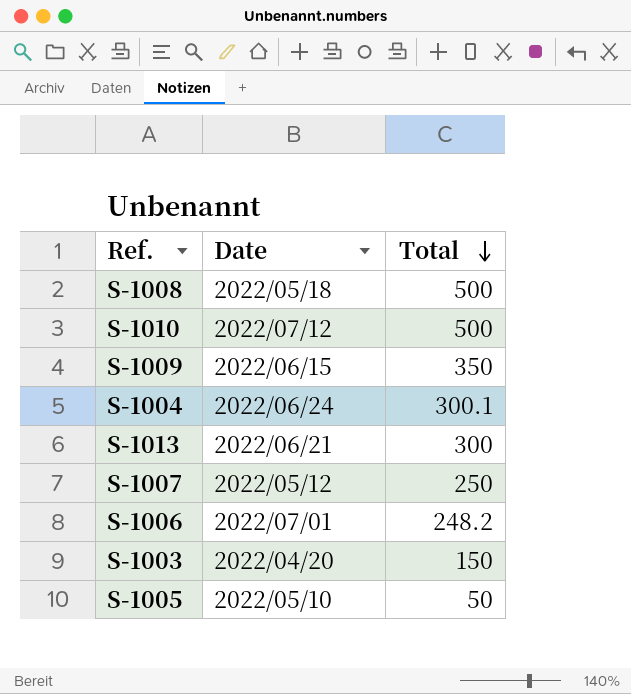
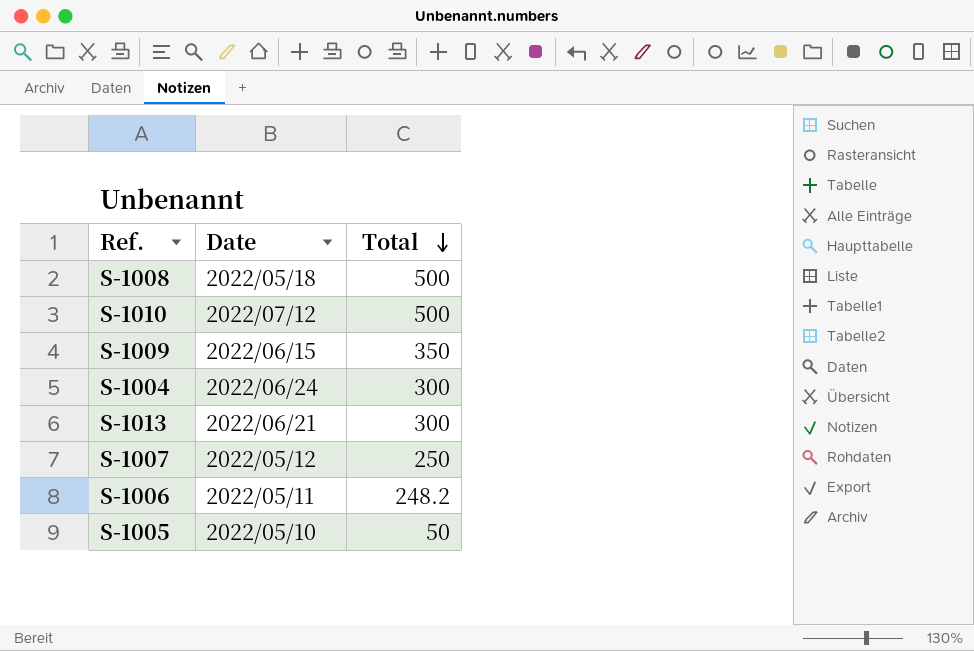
row S-1003: 2022/04/20 | 150 -> none
S-1004 | Total: 300.1 -> 300
S-1006 | Date: 2022/07/01 -> 2022/05/11

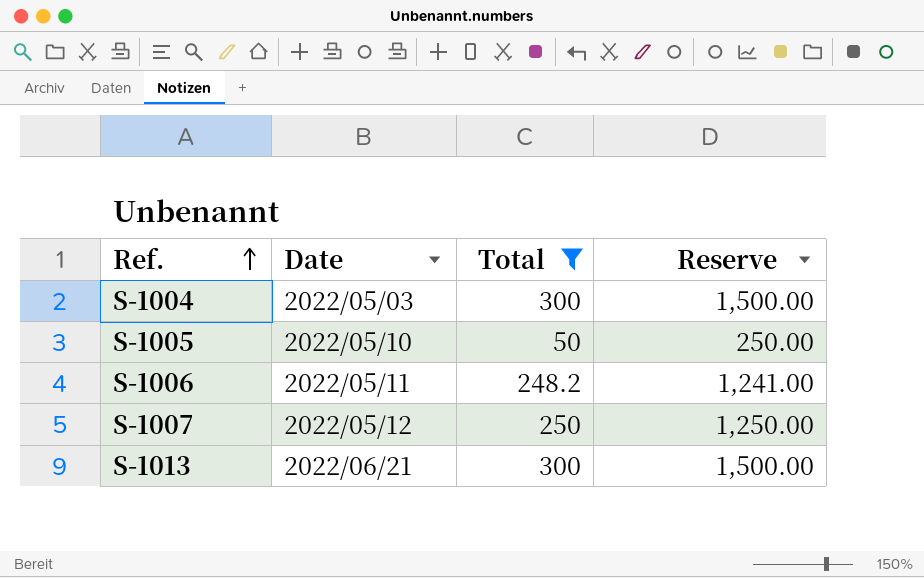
filter: none -> Total <= 300
row order: Total descending -> Ref. ascending
column Reserve | formula: none -> [Total] * 5
S-1004 | Date: 2022/06/24 -> 2022/05/03

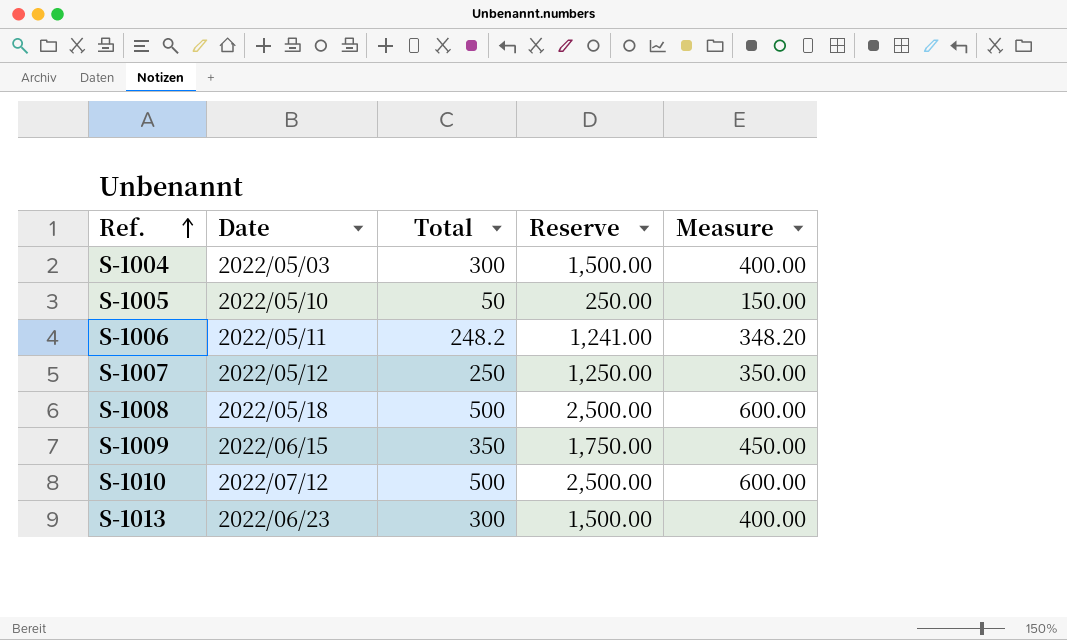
filter: Total <= 300 -> none
column Measure | formula: none -> [Total] + 100
S-1013 | Date: 2022/06/21 -> 2022/06/23

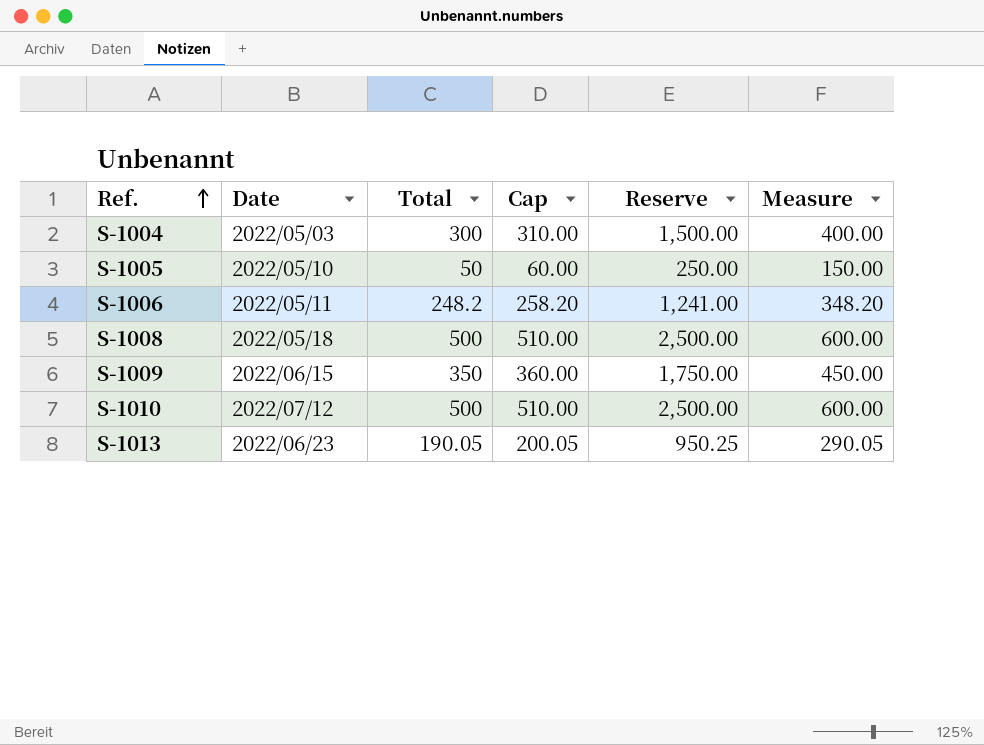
column Cap | formula: none -> [Total] + 10
row S-1007: 2022/05/12 | 250 | 1,250.00 | 350.00 -> none
S-1013 | Total: 300 -> 190.05
S-1013 | Reserve: 1,500.00 -> 950.25
S-1013 | Measure: 400.00 -> 290.05

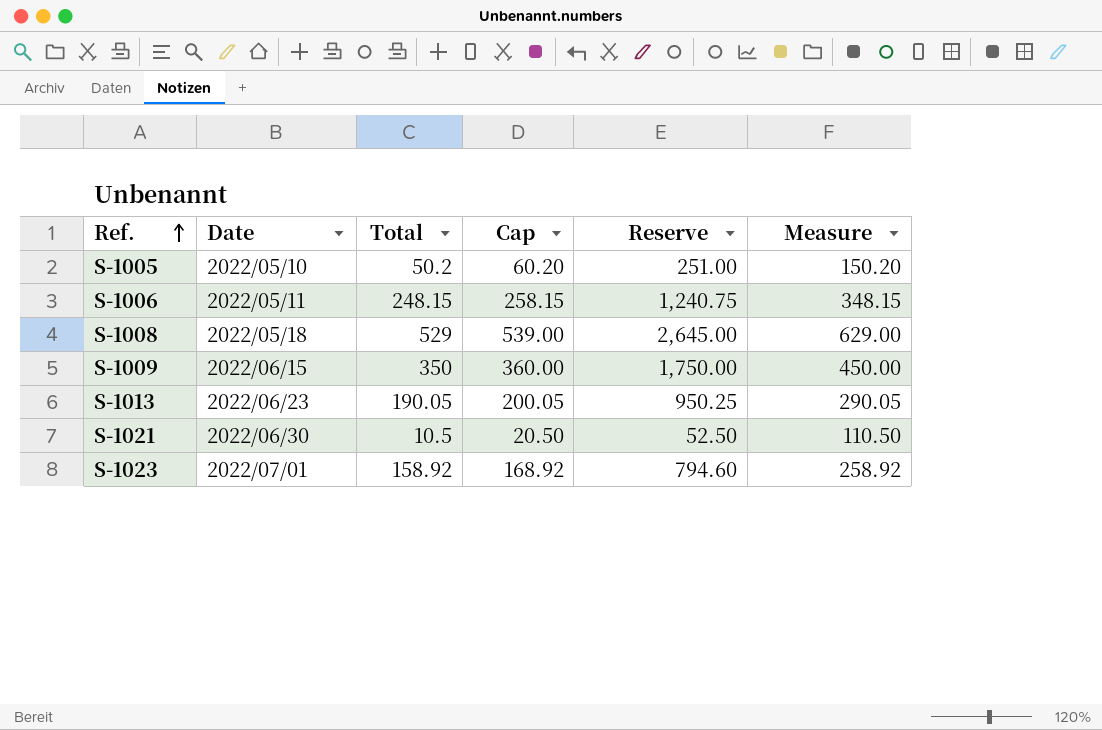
row S-1004: 2022/05/03 | 300 | 310.00 | 1,500.00 | 400.00 -> none
row S-1010: 2022/07/12 | 500 | 510.00 | 2,500.00 | 600.00 -> none
S-1005 | Total: 50 -> 50.2
S-1005 | Cap: 60.00 -> 60.20
S-1005 | Reserve: 250.00 -> 251.00
S-1005 | Measure: 150.00 -> 150.20
S-1006 | Total: 248.2 -> 248.15
S-1006 | Cap: 258.20 -> 258.15
S-1006 | Reserve: 1,241.00 -> 1,240.75
S-1006 | Measure: 348.20 -> 348.15
S-1008 | Total: 500 -> 529
S-1008 | Cap: 510.00 -> 539.00
S-1008 | Reserve: 2,500.00 -> 2,645.00
S-1008 | Measure: 600.00 -> 629.00
row S-1021: none -> 2022/06/30 | 10.5 | 20.50 | 52.50 | 110.50
row S-1023: none -> 2022/07/01 | 158.92 | 168.92 | 794.60 | 258.92

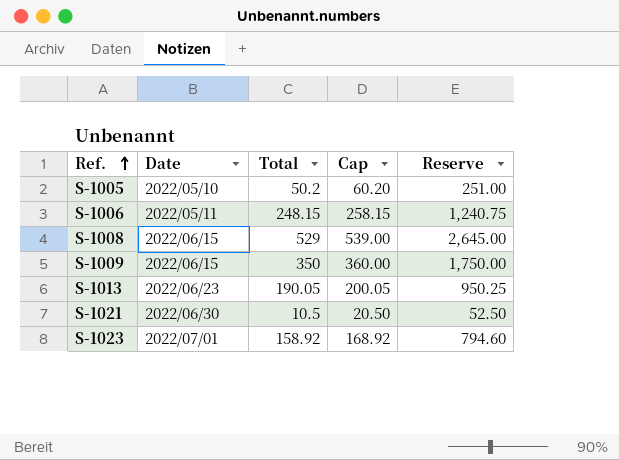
column Measure | formula: [Total] + 100 -> none
S-1008 | Date: 2022/05/18 -> 2022/06/15

